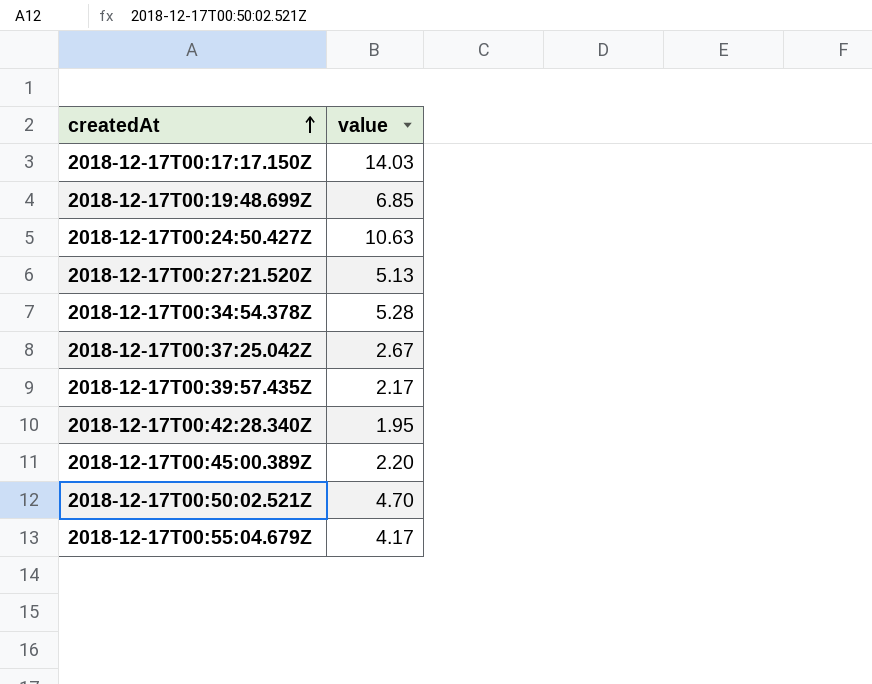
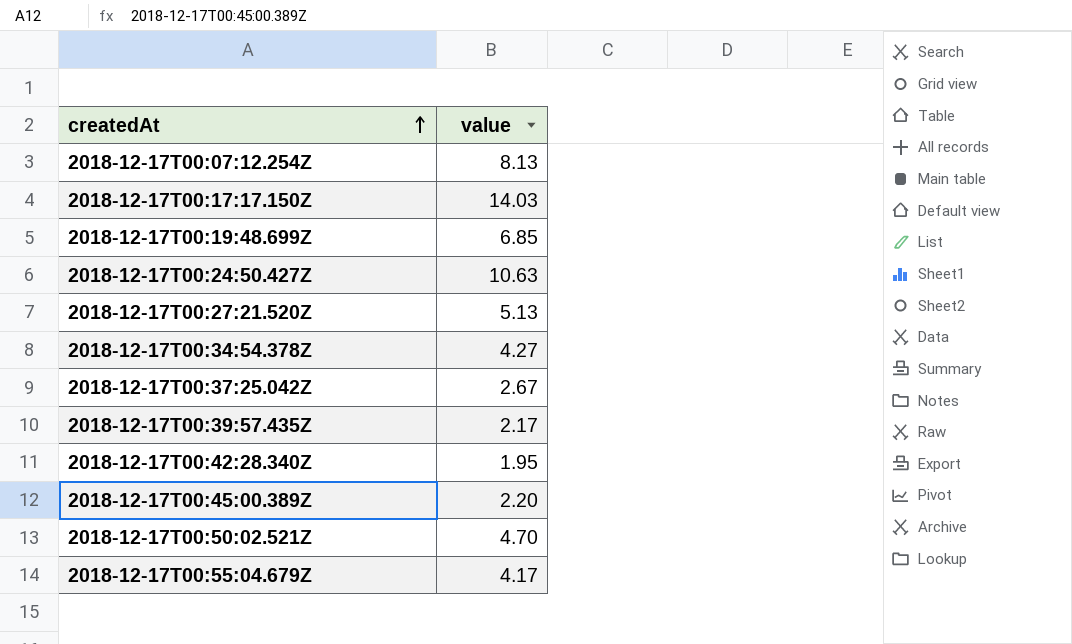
row 2018-12-17T00:07:12.254Z: none -> 8.13
2018-12-17T00:34:54.378Z | value: 5.28 -> 4.27

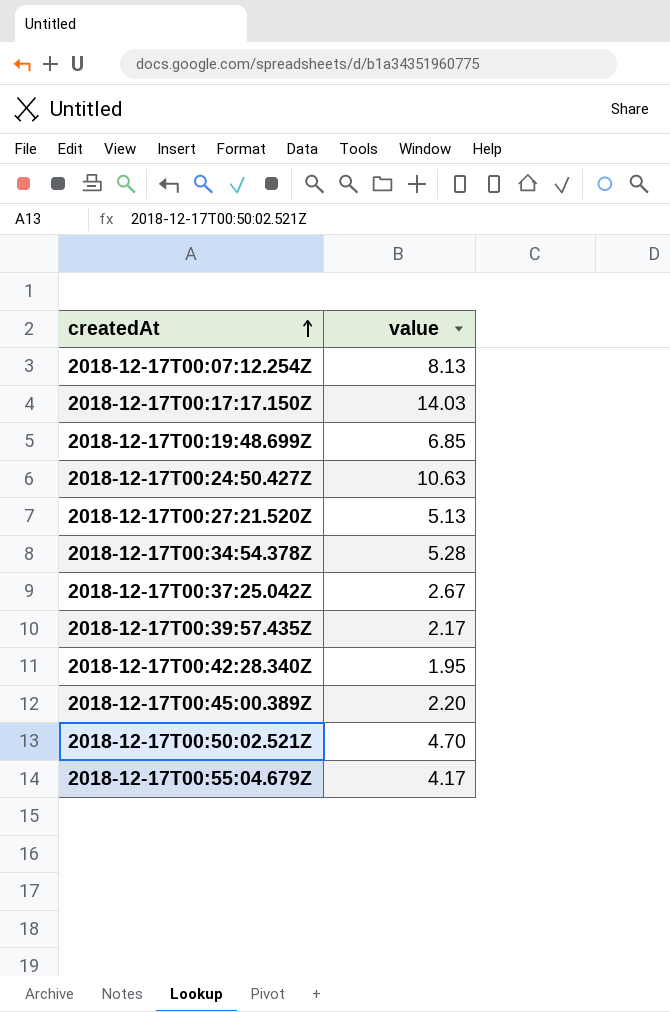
2018-12-17T00:34:54.378Z | value: 4.27 -> 5.28

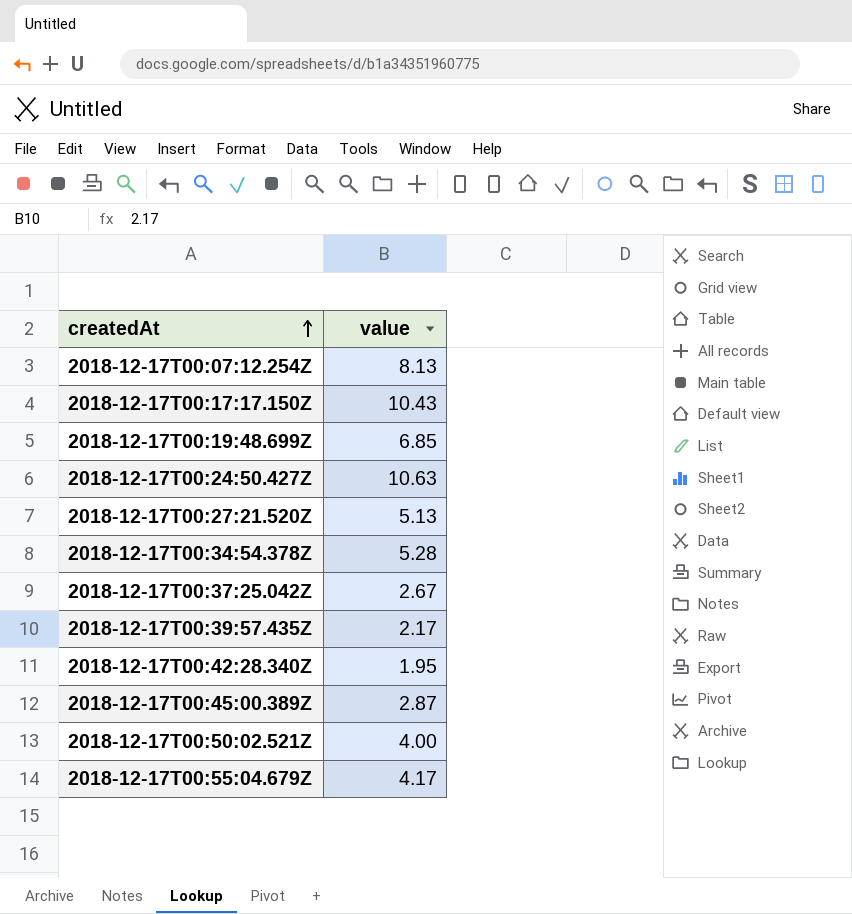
2018-12-17T00:17:17.150Z | value: 14.03 -> 10.43
2018-12-17T00:45:00.389Z | value: 2.20 -> 2.87
2018-12-17T00:50:02.521Z | value: 4.70 -> 4.00

